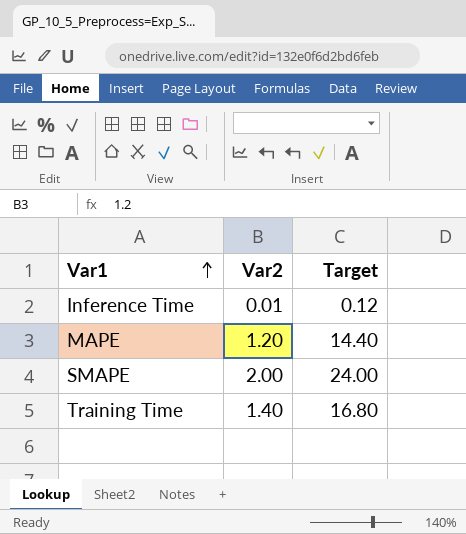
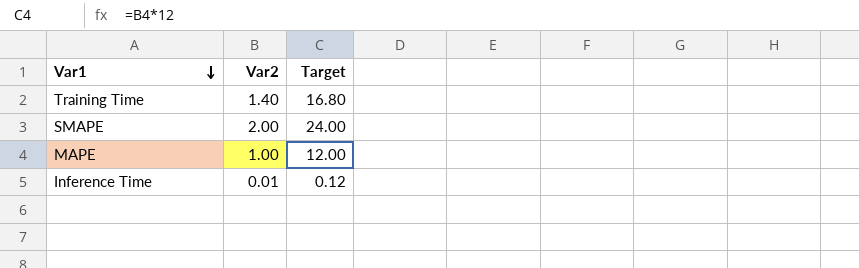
row order: Var1 ascending -> Var1 descending
MAPE | Var2: 1.20 -> 1.00
MAPE | Target: 14.40 -> 12.00

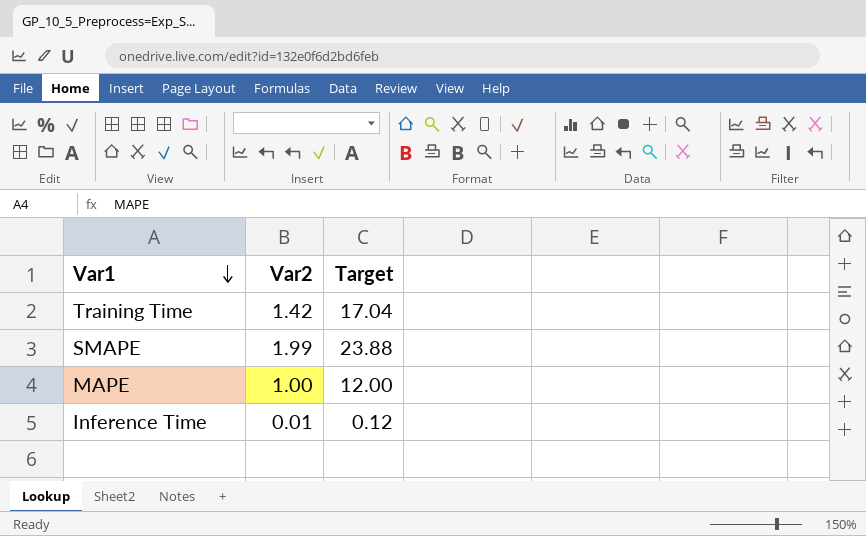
Training Time | Var2: 1.40 -> 1.42
Training Time | Target: 16.80 -> 17.04
SMAPE | Var2: 2.00 -> 1.99
SMAPE | Target: 24.00 -> 23.88

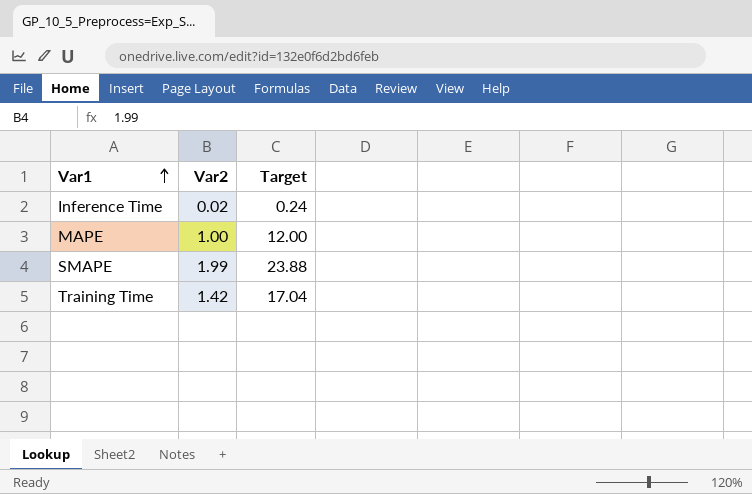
row order: Var1 descending -> Var1 ascending
Inference Time | Var2: 0.01 -> 0.02
Inference Time | Target: 0.12 -> 0.24

